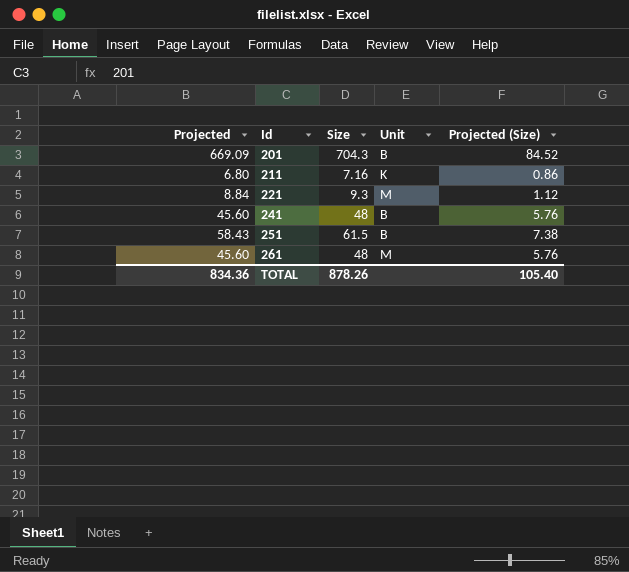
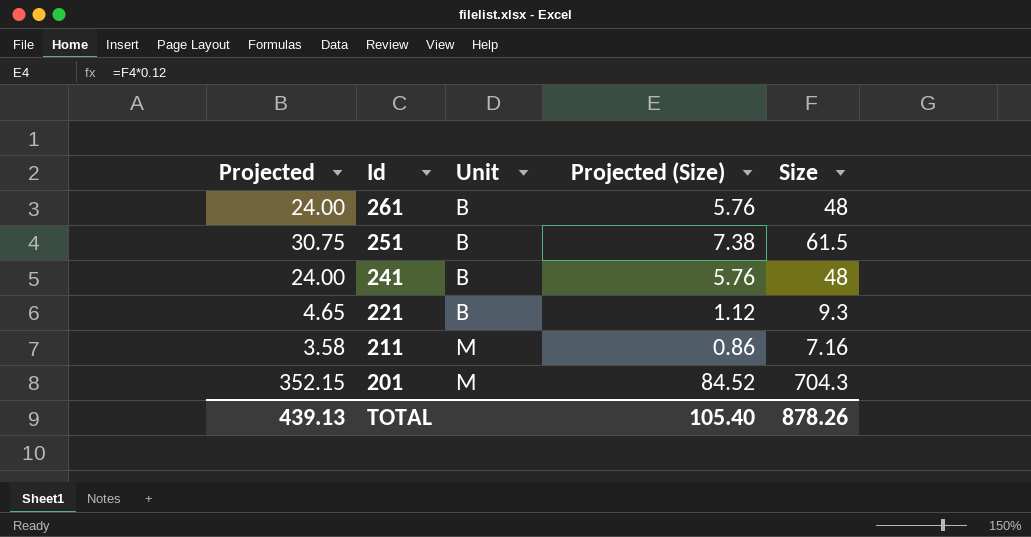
row order: Id ascending -> Id descending
column Projected | formula: [Size] * 0.95 -> [Size] * 0.5
column Size | position: 3 -> 5
261 | Unit: M -> B
221 | Unit: M -> B
211 | Unit: K -> M
201 | Unit: B -> M
TOTAL | Projected: 834.36 -> 439.13

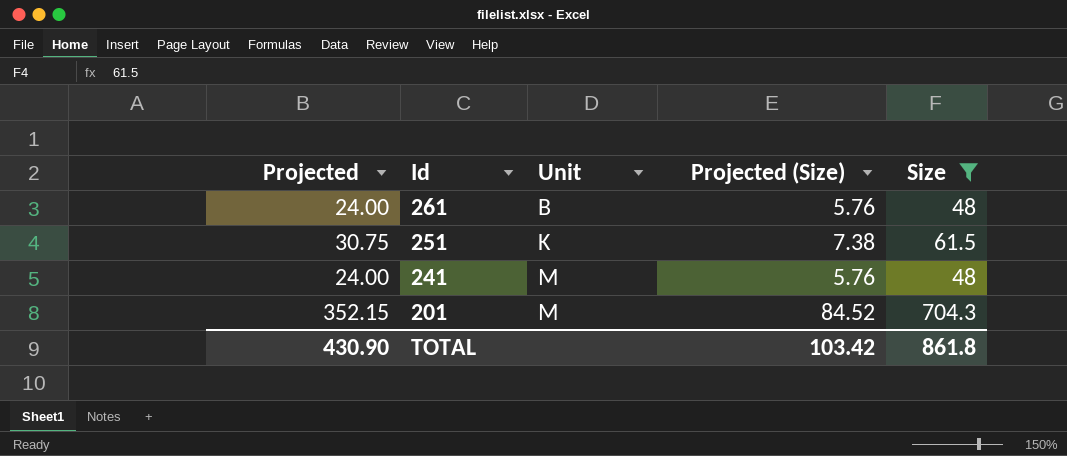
filter: none -> Size >= 48
251 | Unit: B -> K
241 | Unit: B -> M
TOTAL | Projected: 439.13 -> 430.90
TOTAL | Projected (Size): 105.40 -> 103.42
TOTAL | Size: 878.26 -> 861.8

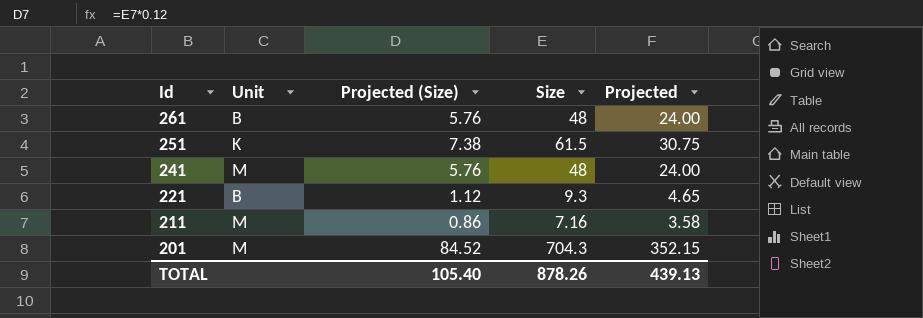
filter: Size >= 48 -> none
column Projected | position: 1 -> 5
TOTAL | Projected (Size): 103.42 -> 105.40
TOTAL | Size: 861.8 -> 878.26
TOTAL | Projected: 430.90 -> 439.13

